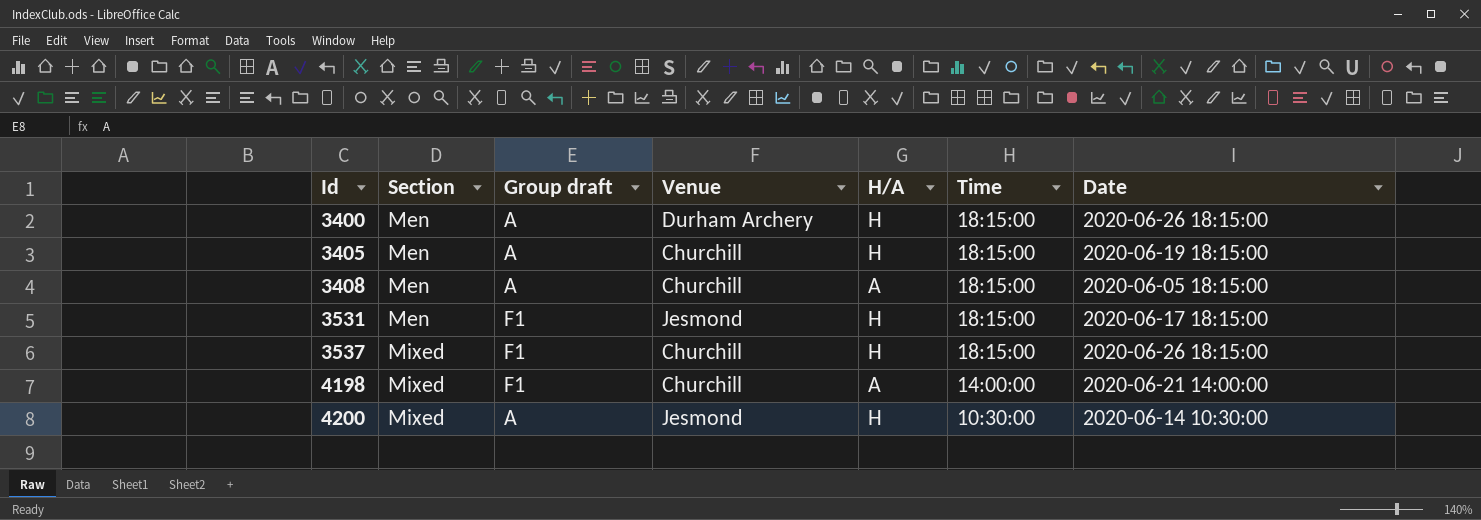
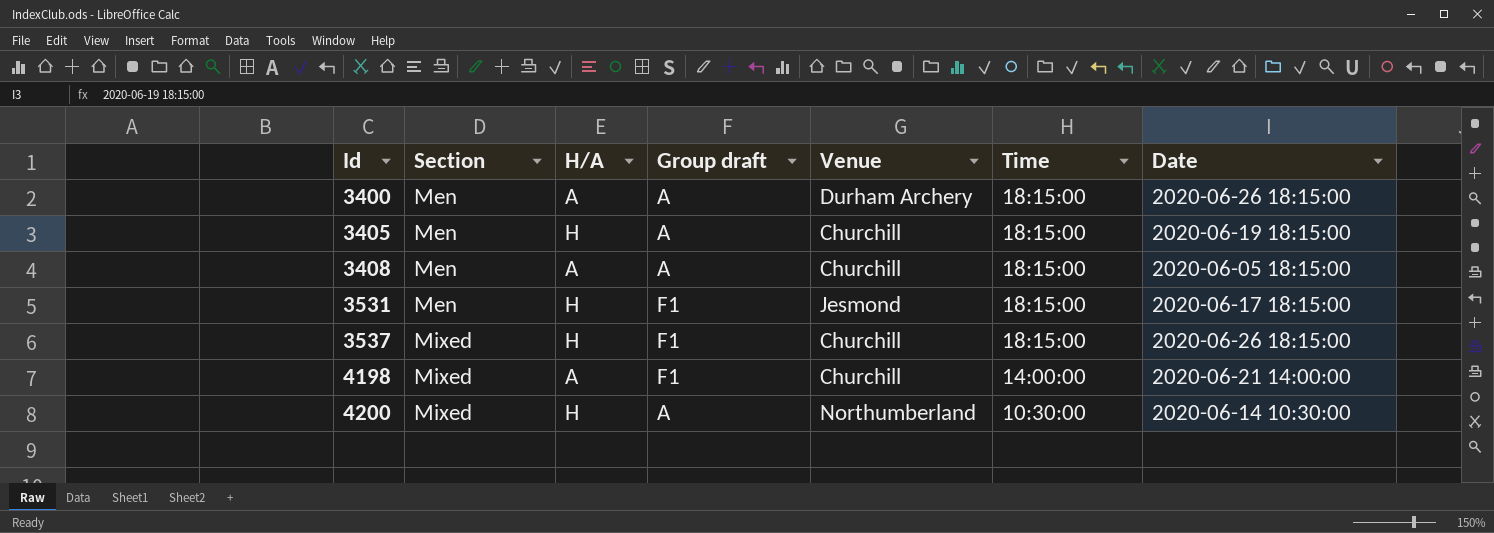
column H/A | position: 5 -> 3
3400 | H/A: H -> A
4200 | Venue: Jesmond -> Northumberland

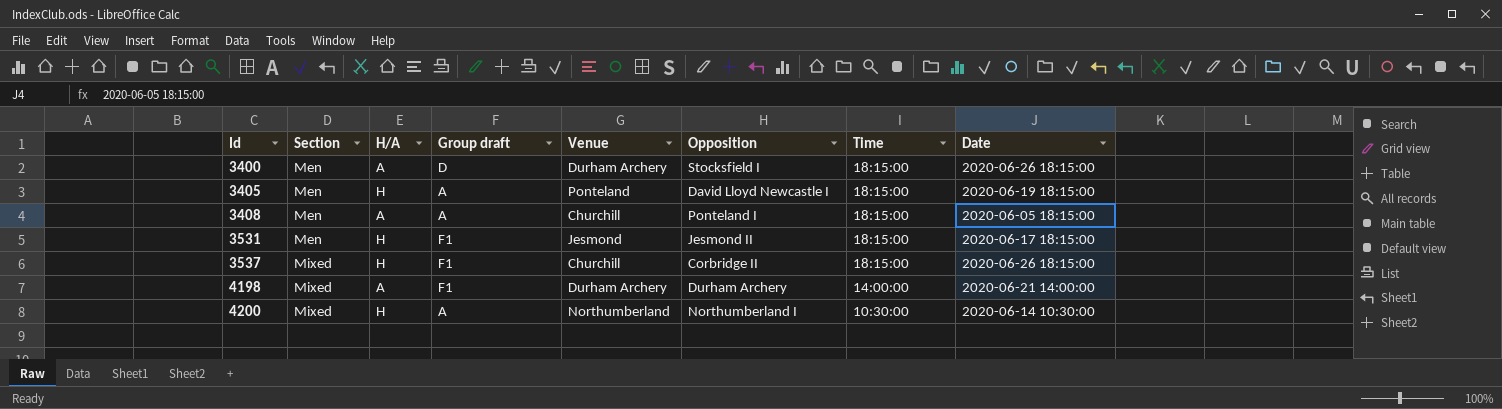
column Opposition | position: none -> 6
3400 | Group draft: A -> D
3405 | Venue: Churchill -> Ponteland
4198 | Venue: Churchill -> Durham Archery

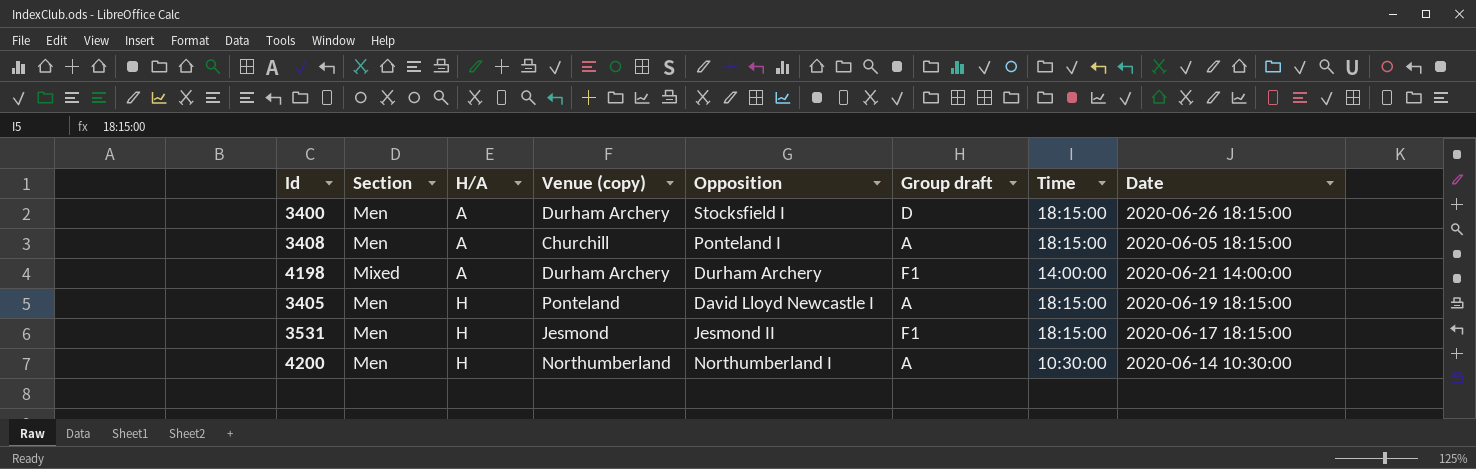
row order: Id ascending -> H/A ascending
column name: Venue -> Venue (copy)
column Group draft | position: 4 -> 6
row 3537: Mixed | H | F1 | Churchill | Corbridge II | 18:15:00 | 2020-06-26 18:15:00 -> none
4200 | Section: Mixed -> Men

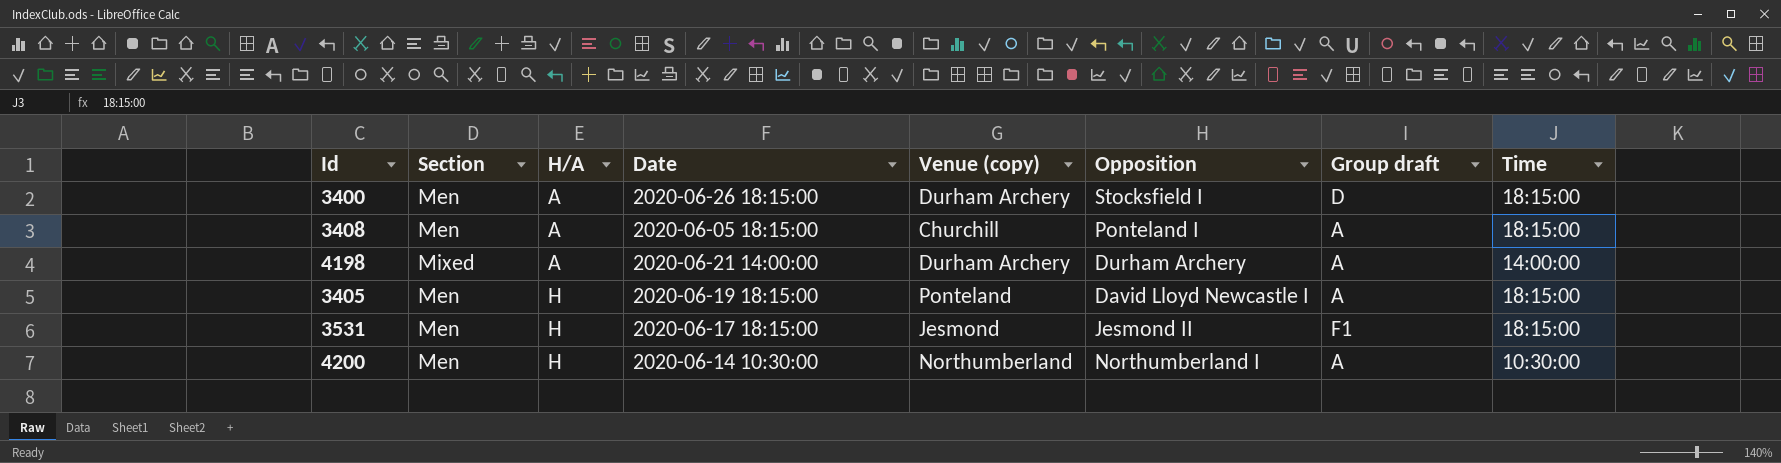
column Date | position: 8 -> 4
4198 | Group draft: F1 -> A

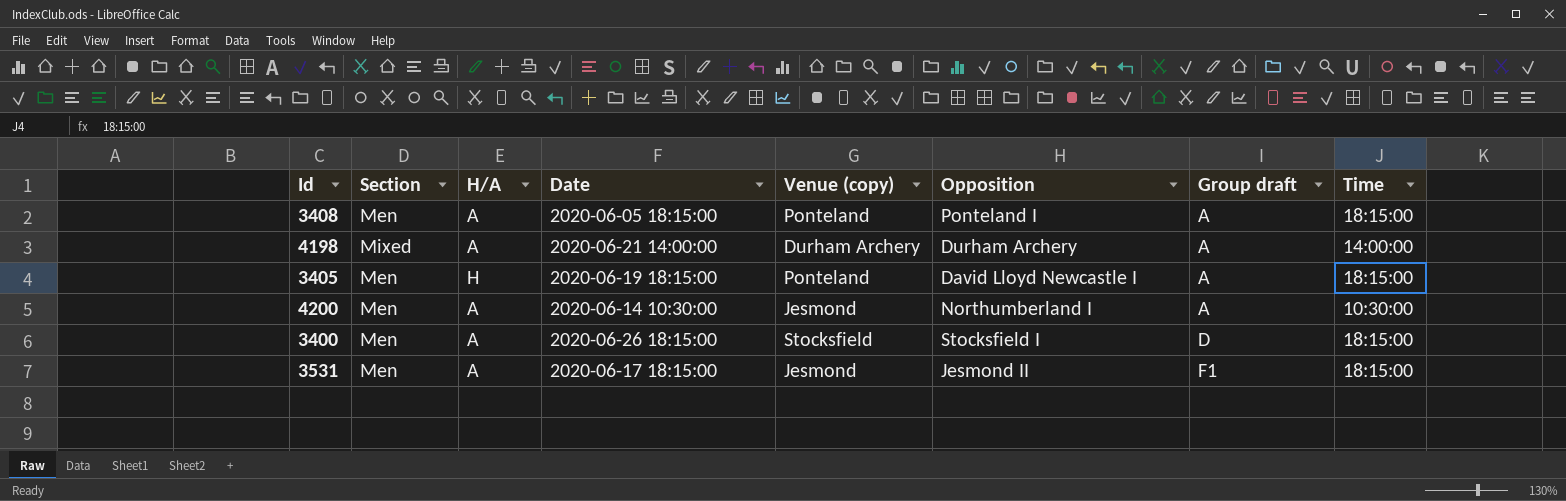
row order: H/A ascending -> Group draft ascending
3408 | Venue (copy): Churchill -> Ponteland
4200 | H/A: H -> A
4200 | Venue (copy): Northumberland -> Jesmond
3400 | Venue (copy): Durham Archery -> Stocksfield
3531 | H/A: H -> A

